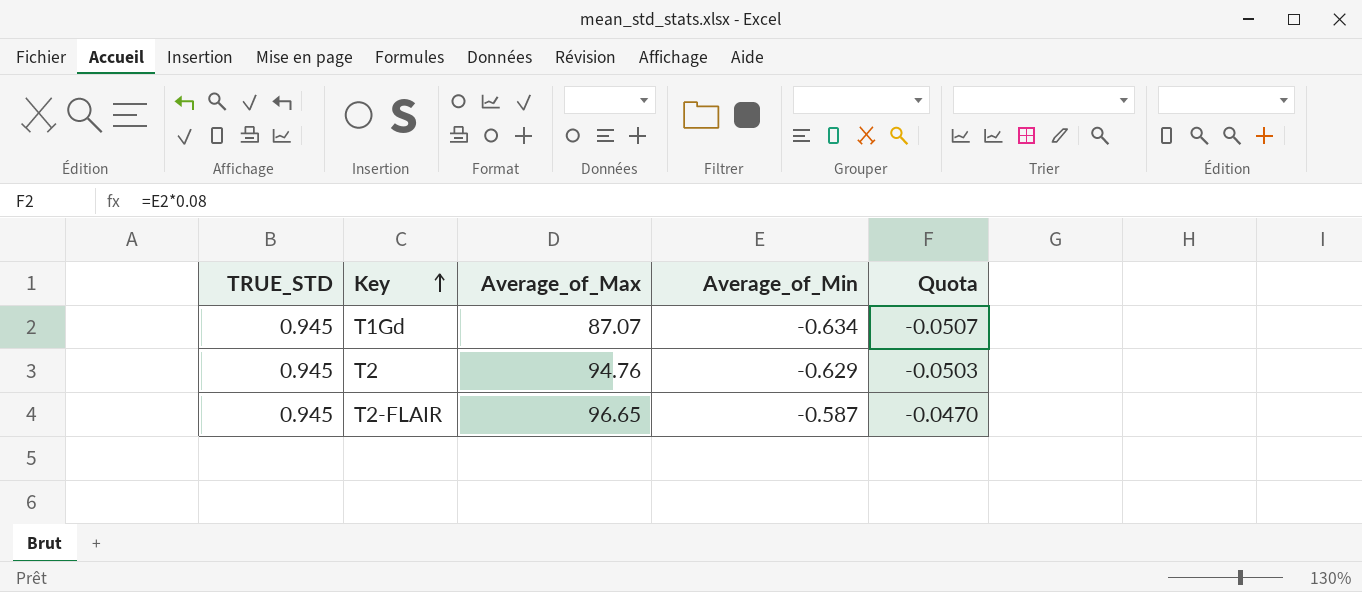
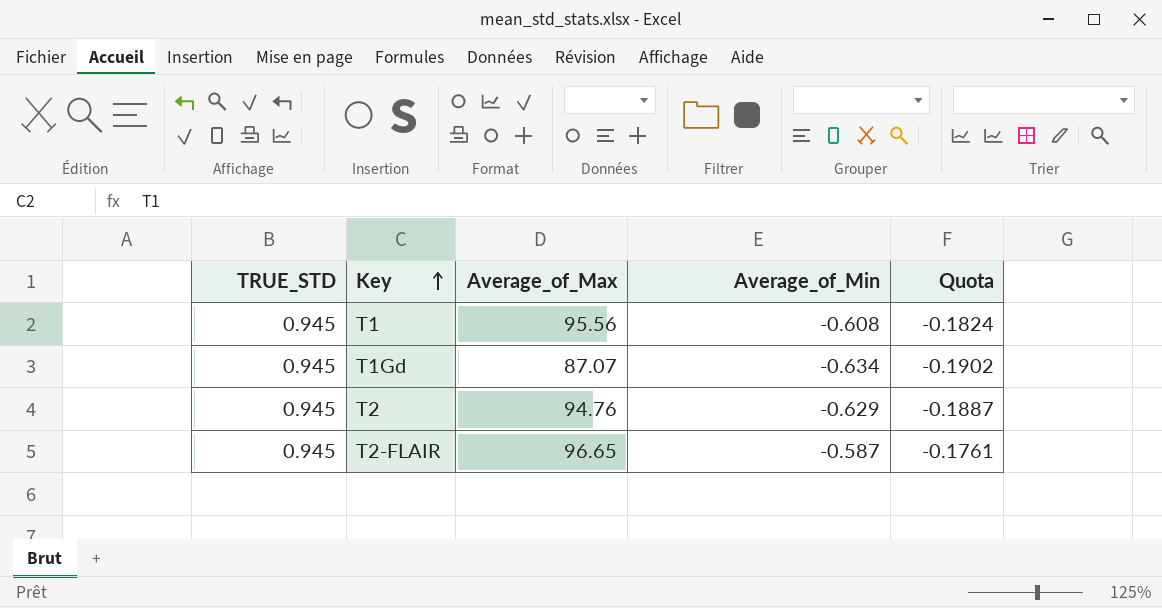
column Quota | formula: [Average_of_Min] * 0.08 -> [Average_of_Min] * 0.3
row T1: none -> 0.945 | 95.56 | -0.608 | -0.1824

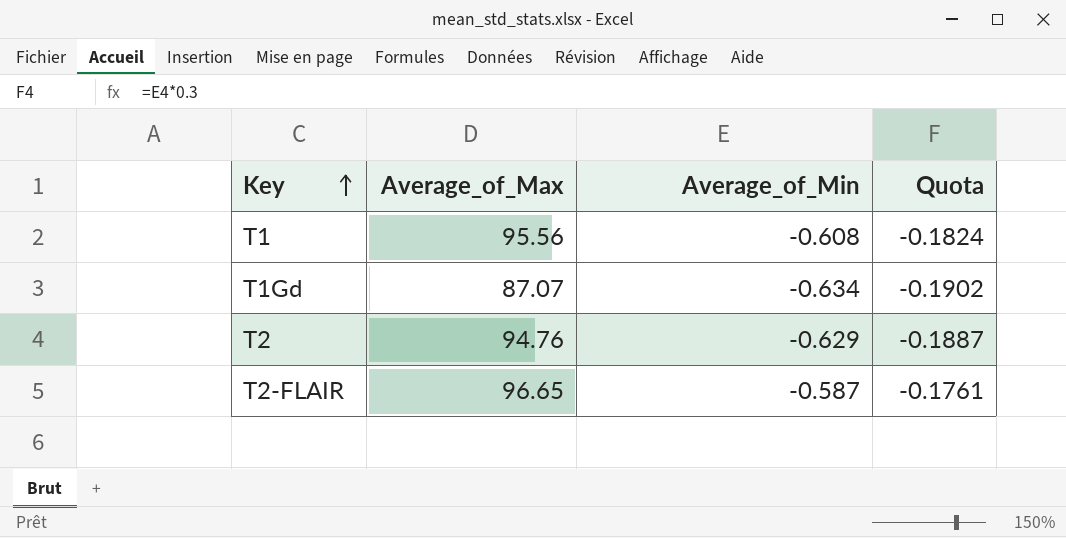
column TRUE_STD | position: 1 -> none

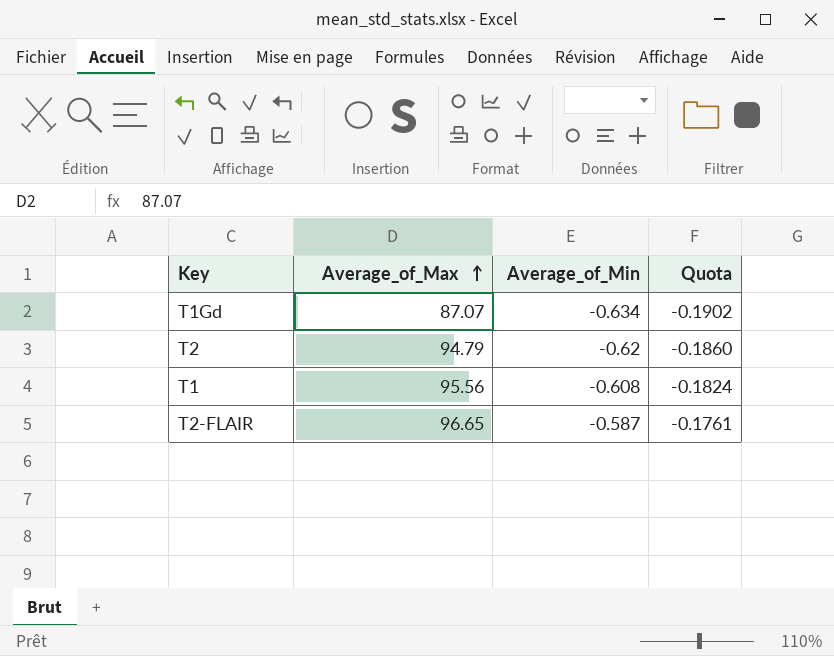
row order: Key ascending -> Average_of_Max ascending
T2 | Average_of_Max: 94.76 -> 94.79
T2 | Average_of_Min: -0.629 -> -0.62
T2 | Quota: -0.1887 -> -0.1860

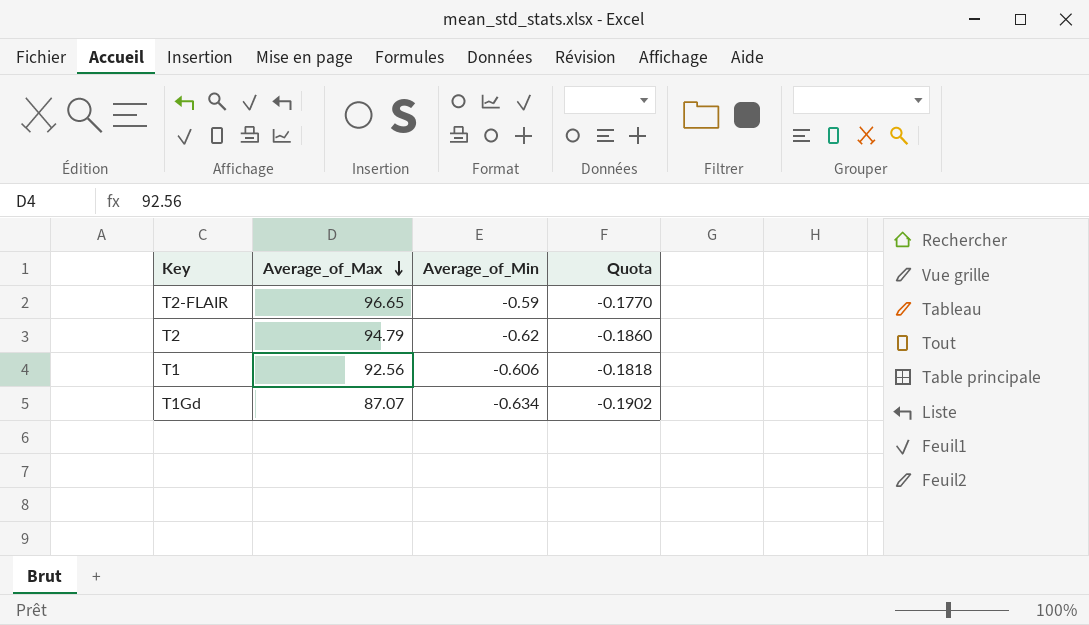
row order: Average_of_Max ascending -> Average_of_Max descending
T2-FLAIR | Average_of_Min: -0.587 -> -0.59
T2-FLAIR | Quota: -0.1761 -> -0.1770
T1 | Average_of_Max: 95.56 -> 92.56
T1 | Average_of_Min: -0.608 -> -0.606
T1 | Quota: -0.1824 -> -0.1818

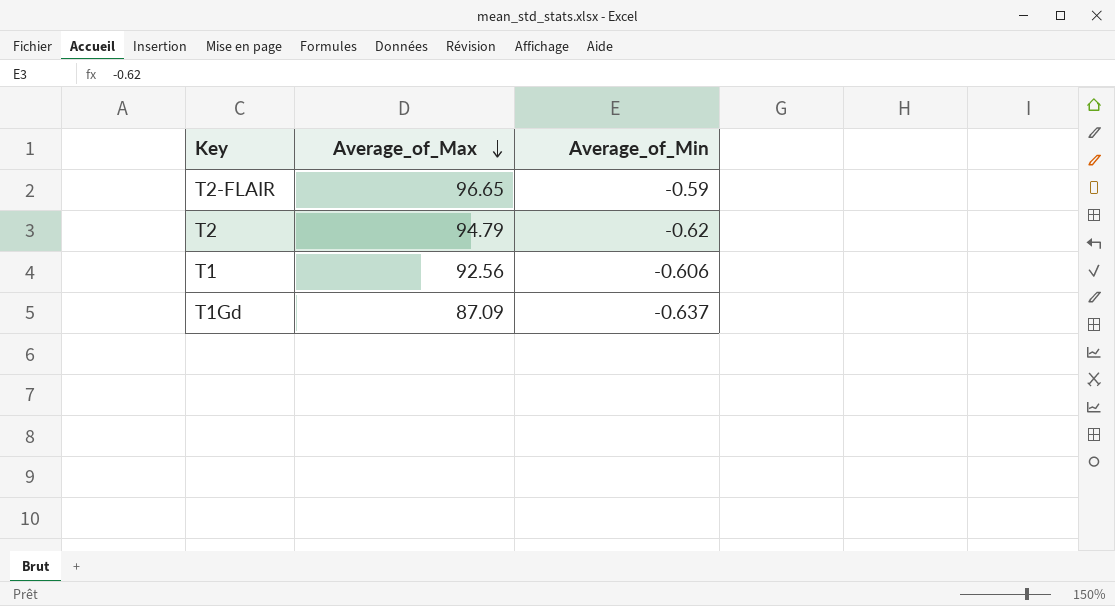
column Quota | formula: [Average_of_Min] * 0.3 -> none
T1Gd | Average_of_Max: 87.07 -> 87.09
T1Gd | Average_of_Min: -0.634 -> -0.637

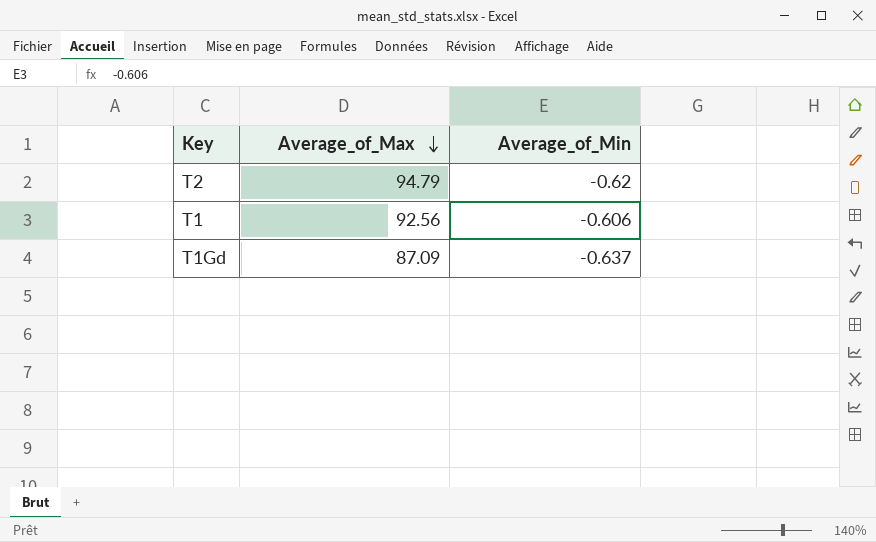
row T2-FLAIR: 96.65 | -0.59 -> none

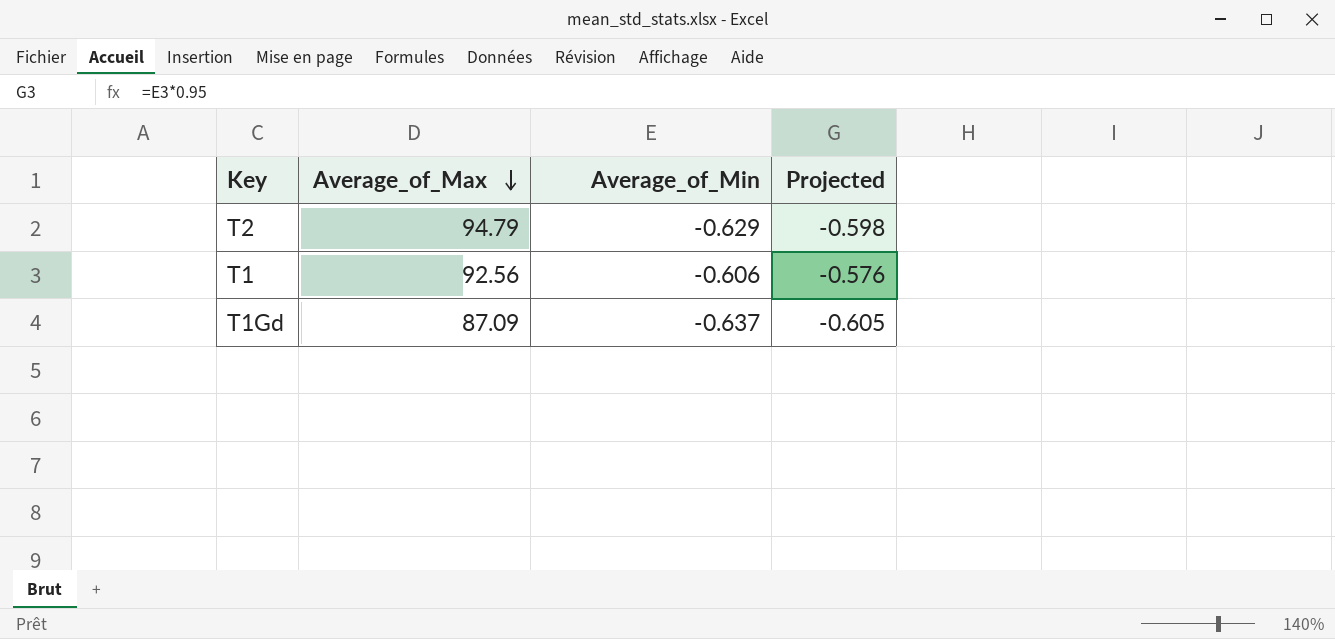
column Projected | formula: none -> [Average_of_Min] * 0.95
T2 | Average_of_Min: -0.62 -> -0.629

